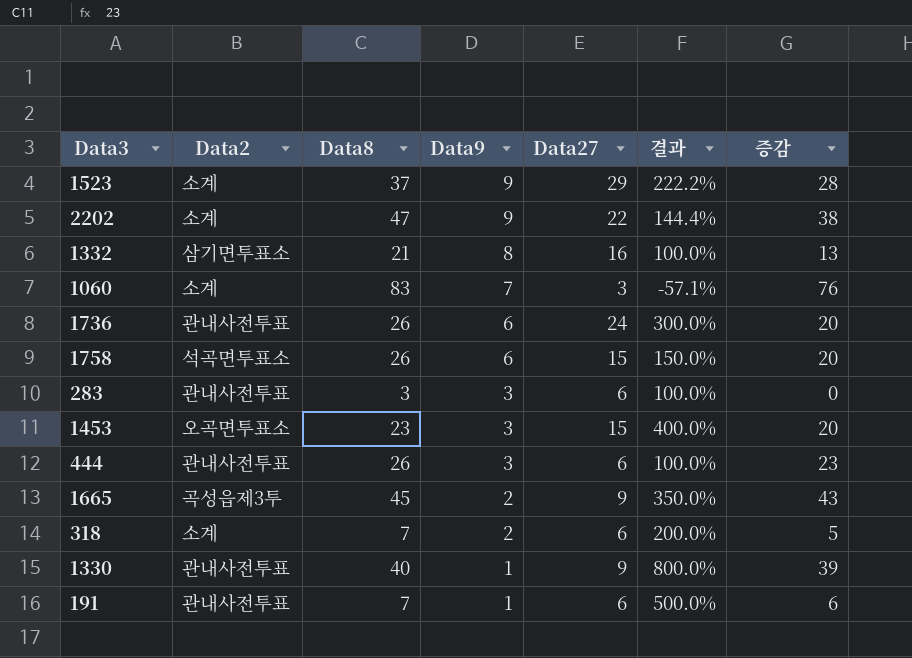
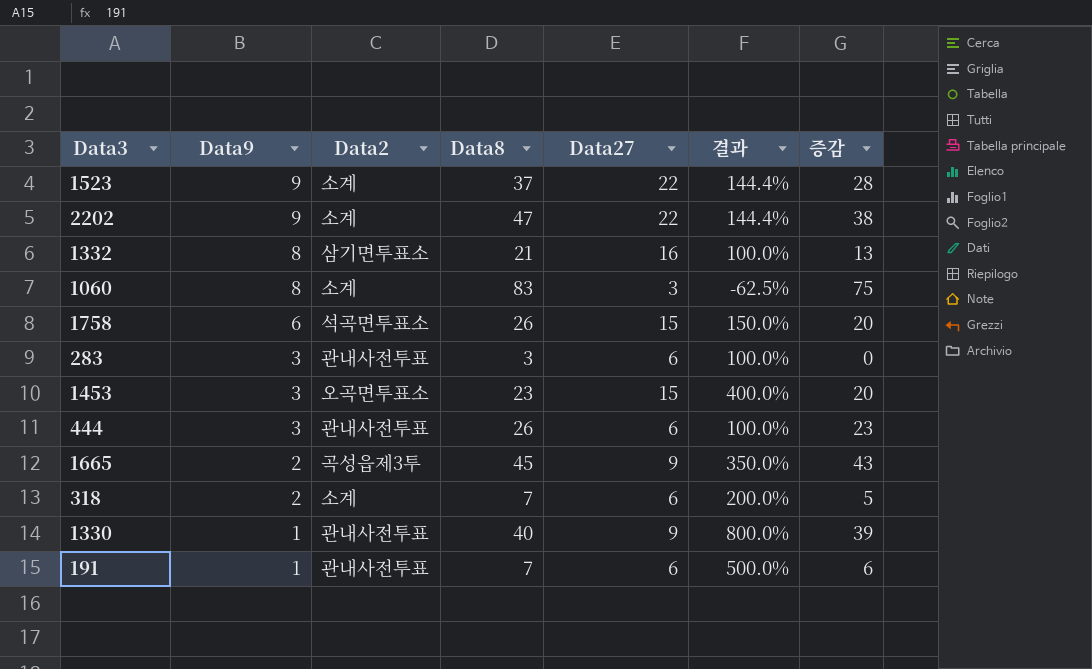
column Data9 | position: 4 -> 2
row 1736: 관내사전투표 | 26 | 6 | 24 | 300.0% | 20 -> none
1523 | Data27: 29 -> 22
1523 | 결과: 222.2% -> 144.4%
1060 | Data9: 7 -> 8
1060 | 결과: -57.1% -> -62.5%
1060 | 증감: 76 -> 75

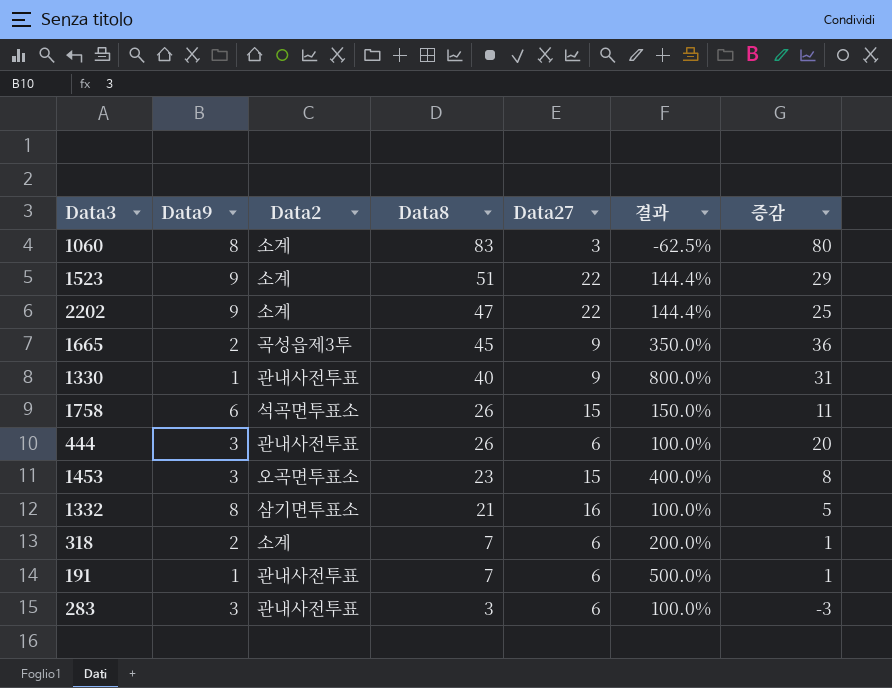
row order: Data9 descending -> Data8 descending
column 증감 | formula: [Data8] - [Data9] -> [Data8] - [Data27]
1523 | Data8: 37 -> 51

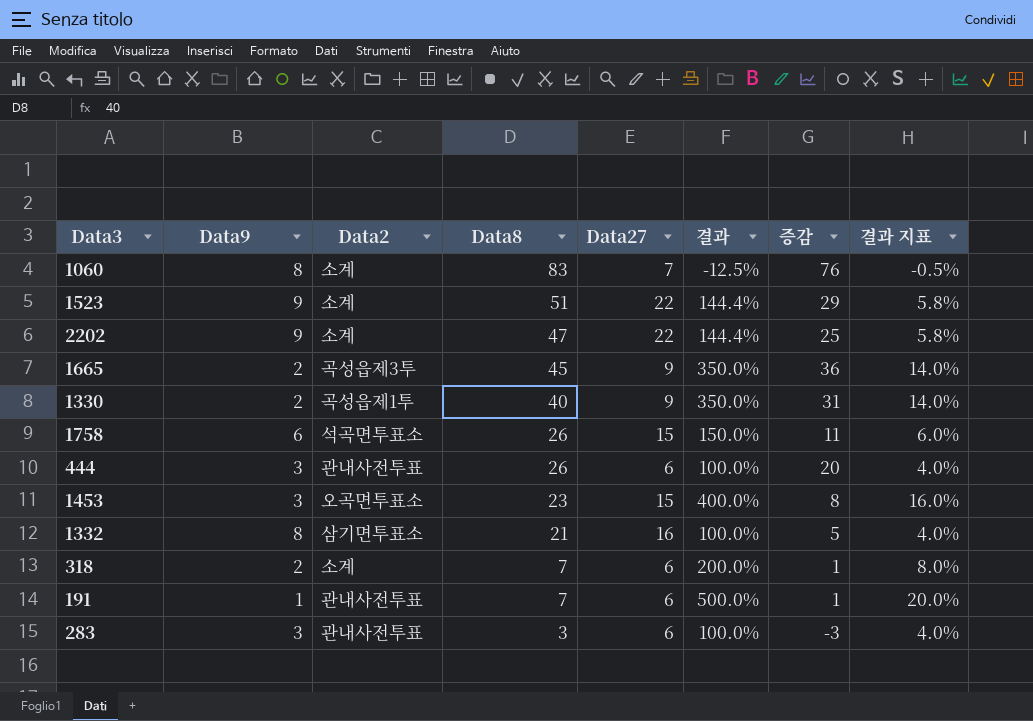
column 결과 지표 | formula: none -> [결과] * 0.04
1060 | Data27: 3 -> 7
1060 | 결과: -62.5% -> -12.5%
1060 | 증감: 80 -> 76
1330 | Data9: 1 -> 2
1330 | Data2: 관내사전투표 -> 곡성읍제1투
1330 | 결과: 800.0% -> 350.0%

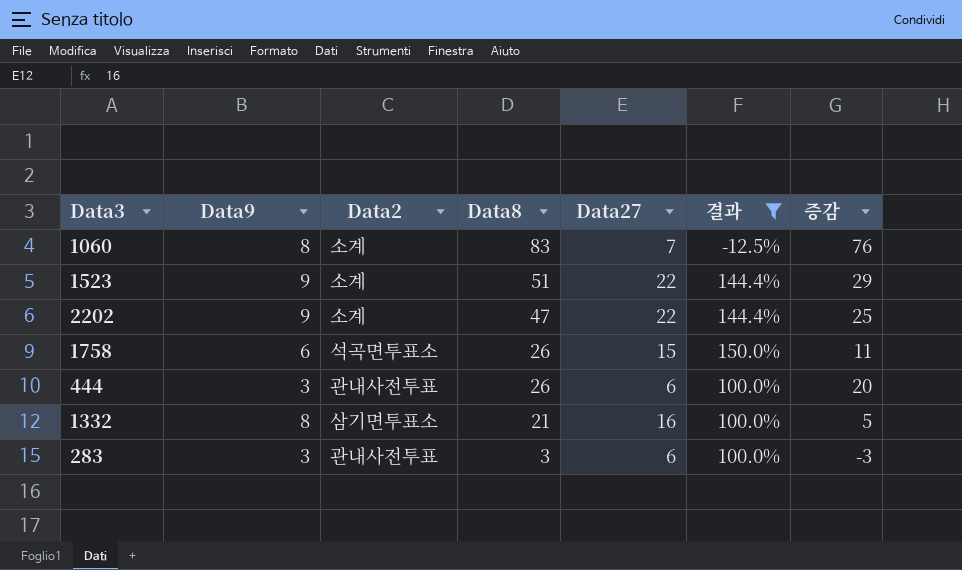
filter: none -> 결과 <= 150.0%
column 결과 지표 | formula: [결과] * 0.04 -> none

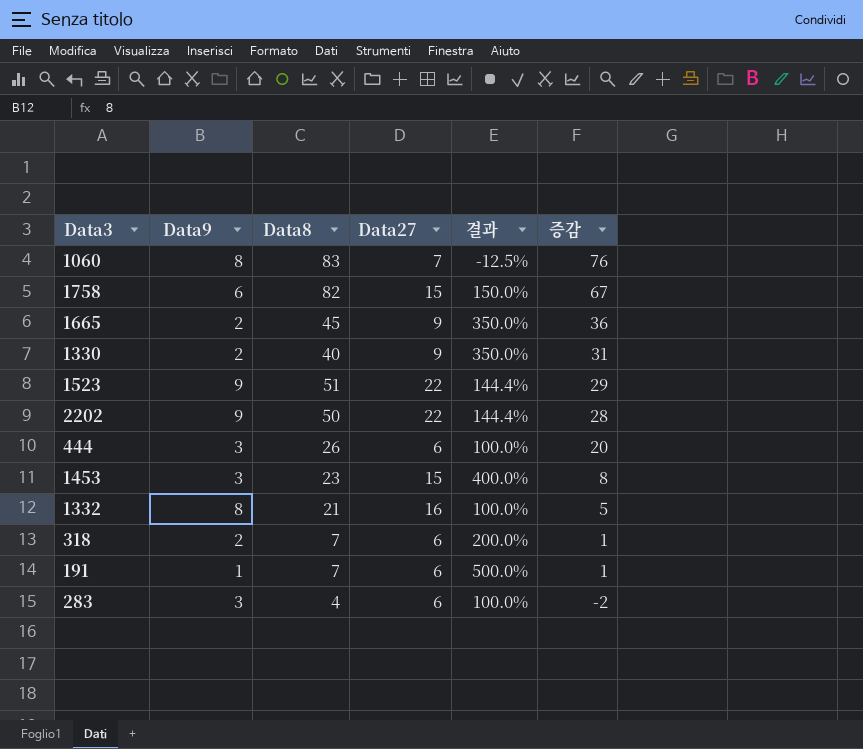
filter: 결과 <= 150.0% -> none
row order: Data8 descending -> 증감 descending
column Data2 | position: 3 -> none
1758 | Data8: 26 -> 82
1758 | 증감: 11 -> 67
2202 | Data8: 47 -> 50
2202 | 증감: 25 -> 28
283 | Data8: 3 -> 4
283 | 증감: -3 -> -2

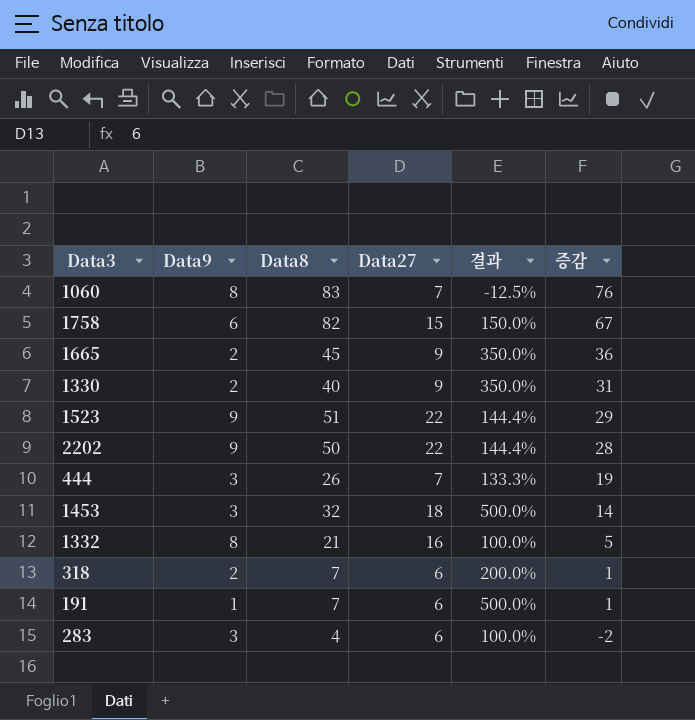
444 | Data27: 6 -> 7
444 | 결과: 100.0% -> 133.3%
444 | 증감: 20 -> 19
1453 | Data8: 23 -> 32
1453 | Data27: 15 -> 18
1453 | 결과: 400.0% -> 500.0%
1453 | 증감: 8 -> 14

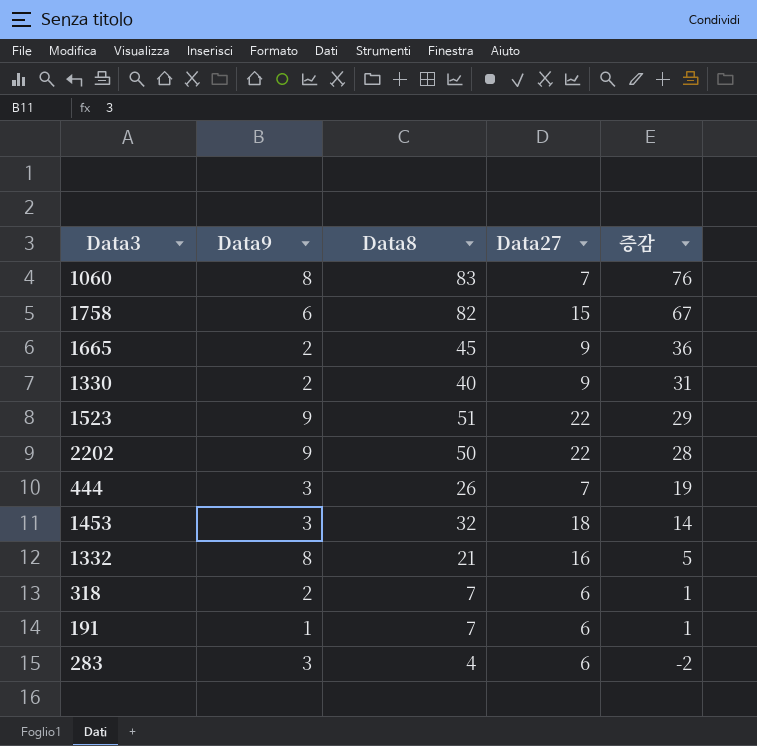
column 결과 | formula: ([Data27] - [Data9]) / [Data9] -> none

